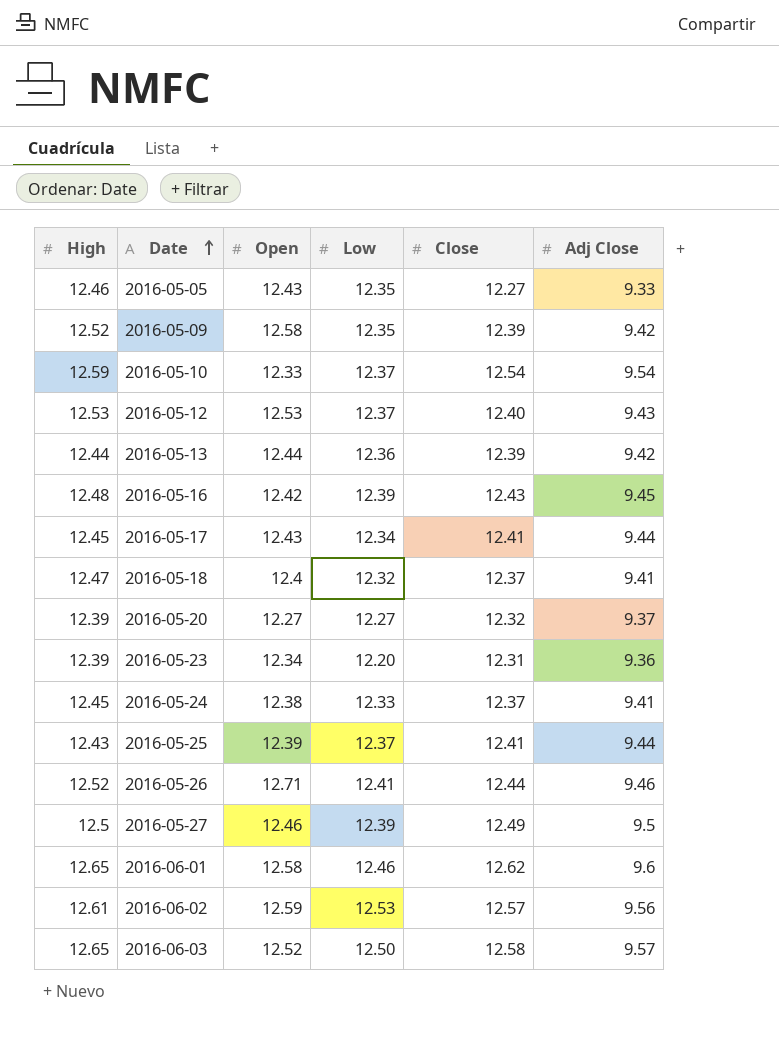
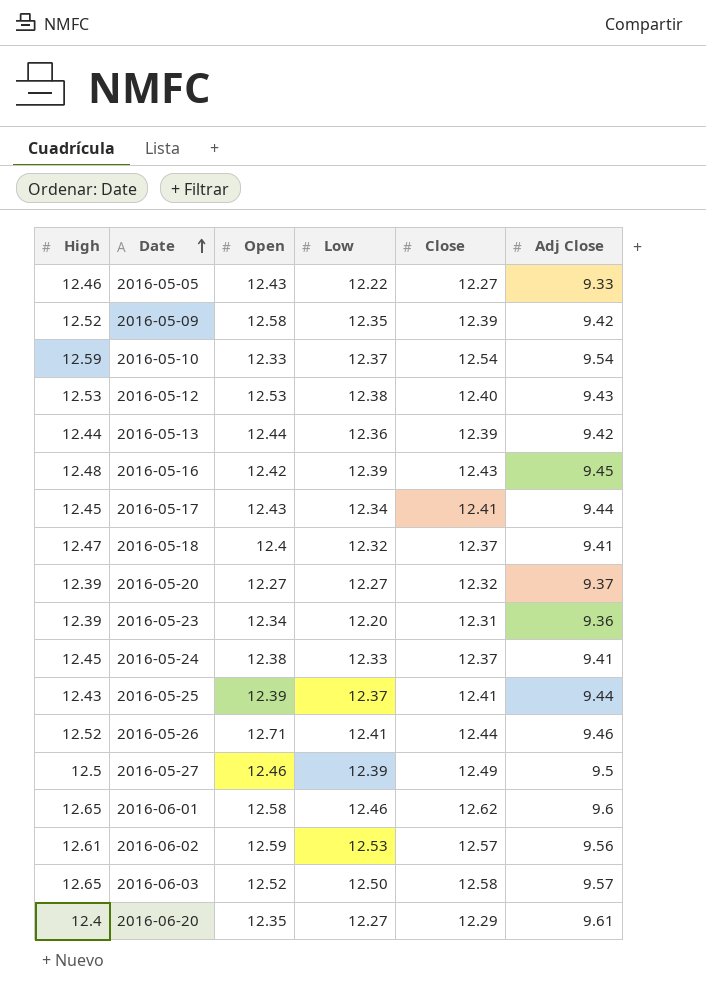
2016-05-05 | Low: 12.35 -> 12.22
2016-05-12 | Low: 12.37 -> 12.38
row 2016-06-20: none -> 12.4 | 12.35 | 12.27 | 12.29 | 9.61

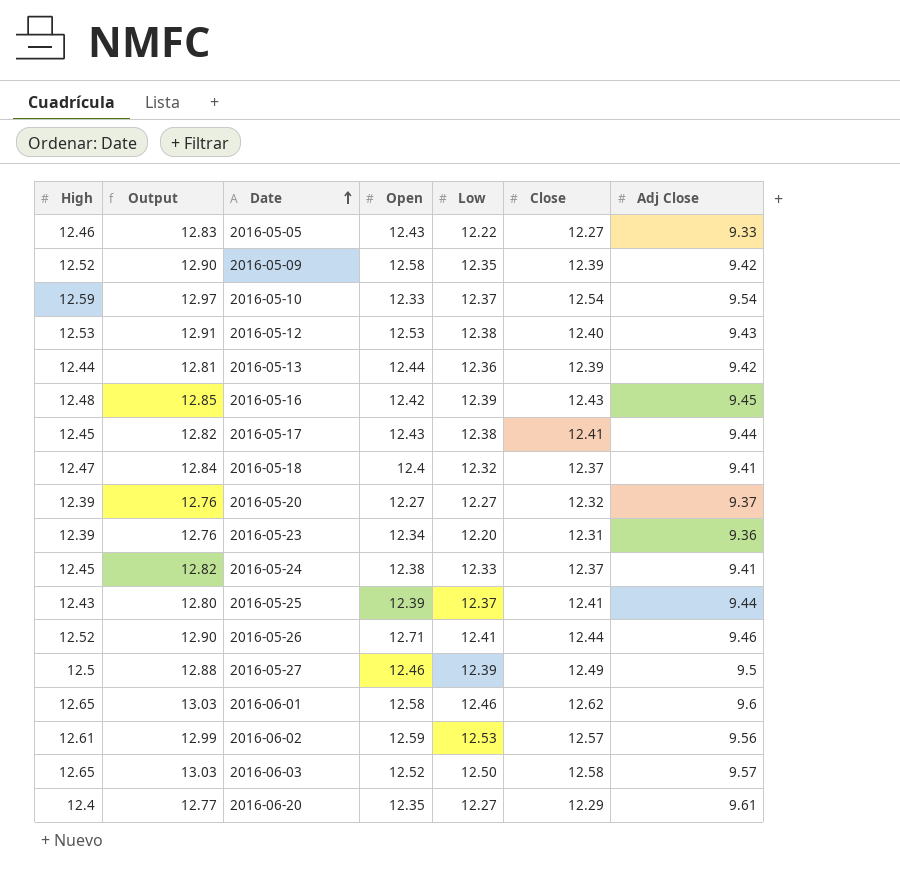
column Output | formula: none -> [High] * 1.03
2016-05-17 | Low: 12.34 -> 12.38

